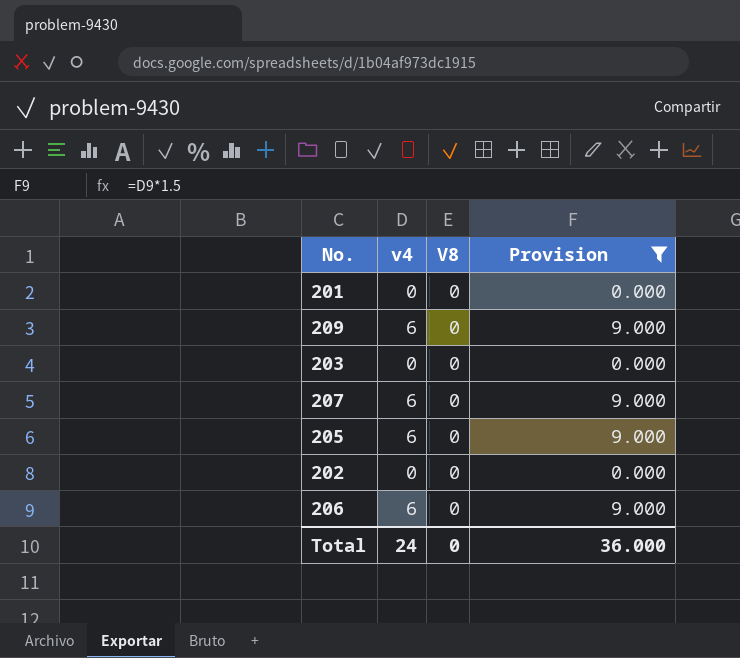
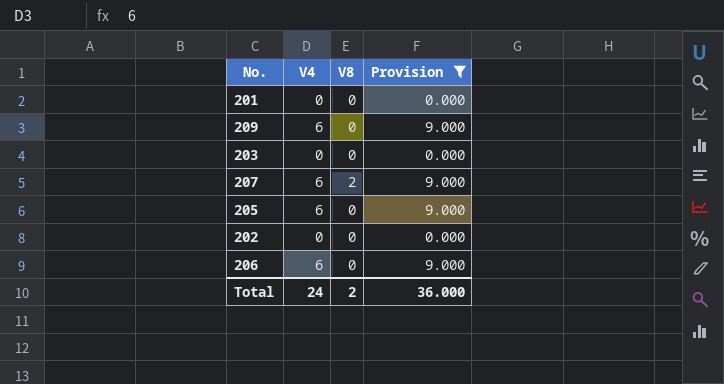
column name: v4 -> V4
207 | V8: 0 -> 2
Total | V8: 0 -> 2

